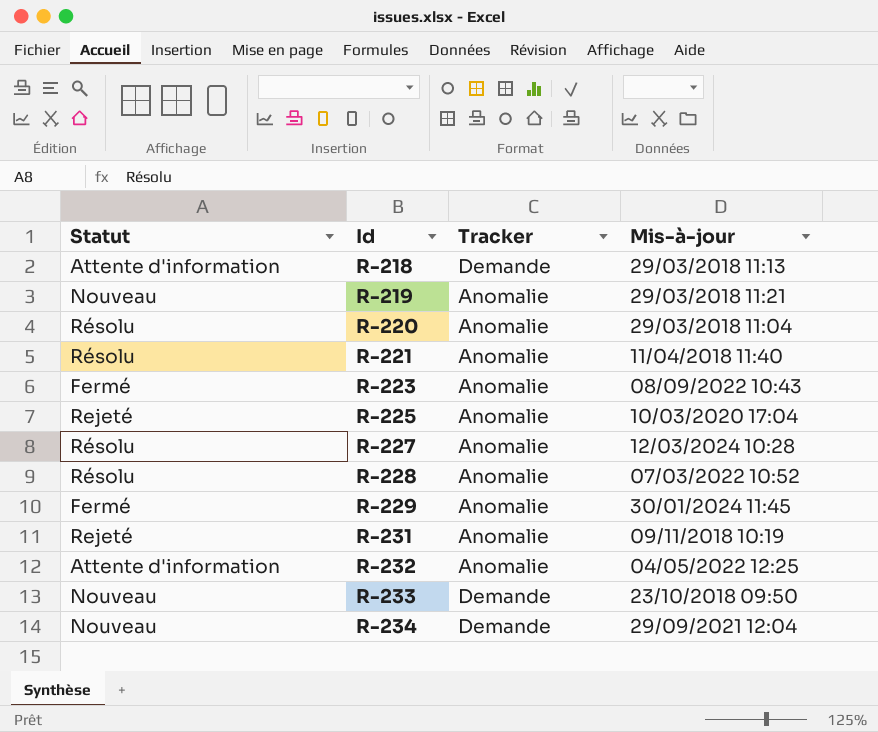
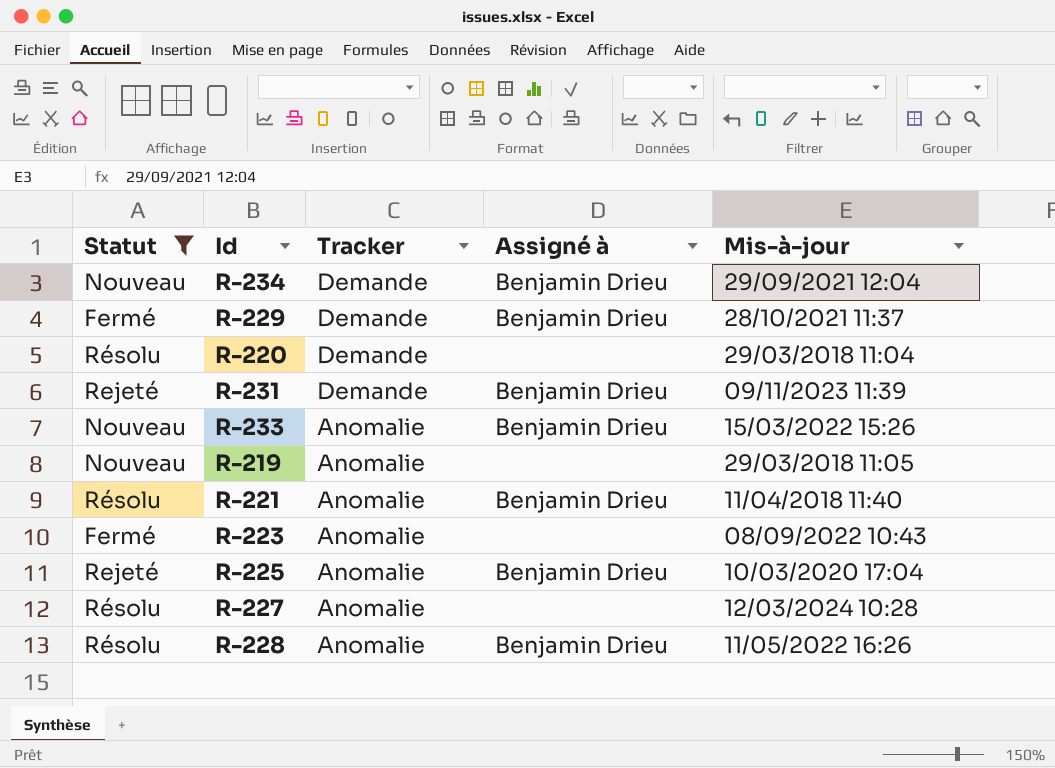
filter: none -> Statut != Attente d'information
row order: Id ascending -> Tracker descending
column Assigné à | position: none -> 4
R-229 | Tracker: Anomalie -> Demande
R-229 | Mis-à-jour: 30/01/2024 11:45 -> 28/10/2021 11:37
R-220 | Tracker: Anomalie -> Demande
R-231 | Tracker: Anomalie -> Demande
R-231 | Mis-à-jour: 09/11/2018 10:19 -> 09/11/2023 11:39
R-233 | Tracker: Demande -> Anomalie
R-233 | Mis-à-jour: 23/10/2018 09:50 -> 15/03/2022 15:26
R-219 | Mis-à-jour: 29/03/2018 11:21 -> 29/03/2018 11:05
R-228 | Mis-à-jour: 07/03/2022 10:52 -> 11/05/2022 16:26

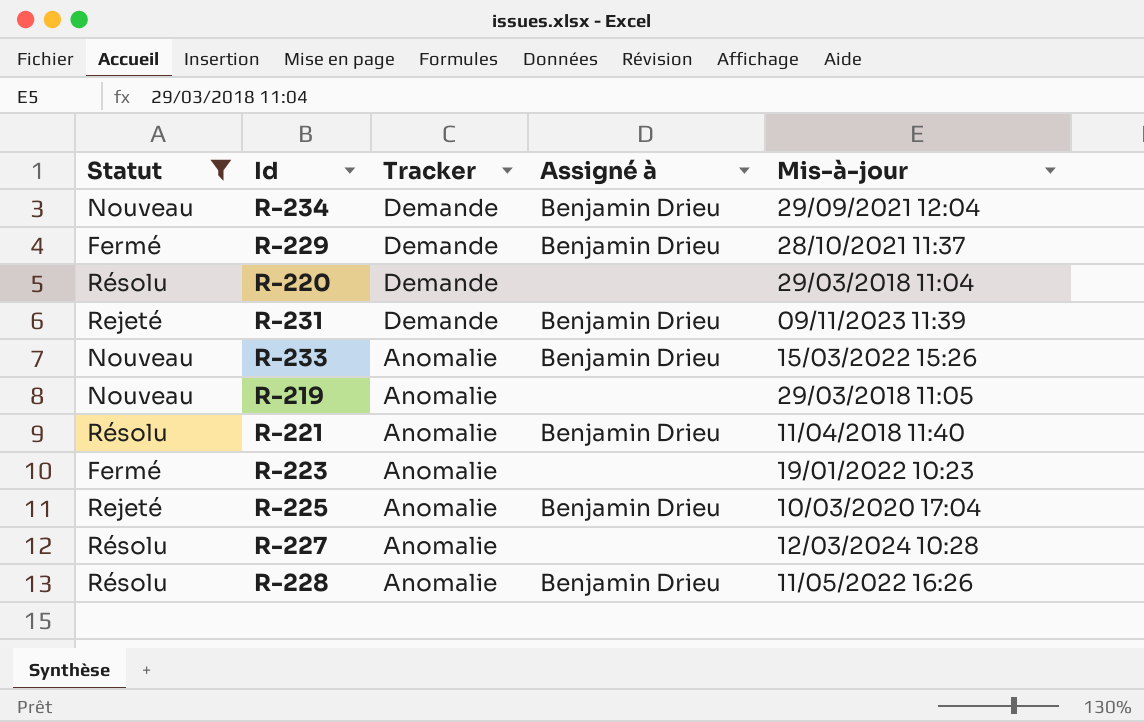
R-223 | Mis-à-jour: 08/09/2022 10:43 -> 19/01/2022 10:23

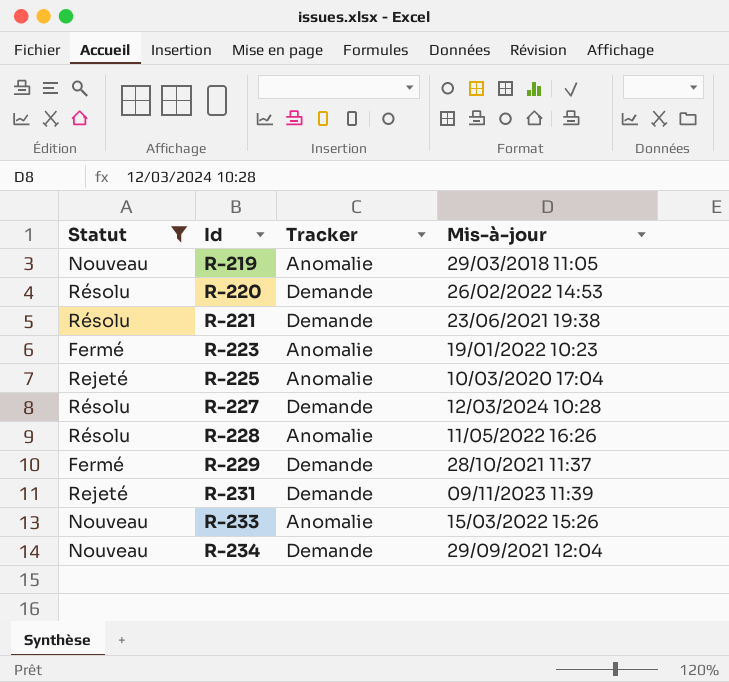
row order: Tracker descending -> Id ascending
column Assigné à | position: 4 -> none
R-220 | Mis-à-jour: 29/03/2018 11:04 -> 26/02/2022 14:53
R-221 | Tracker: Anomalie -> Demande
R-221 | Mis-à-jour: 11/04/2018 11:40 -> 23/06/2021 19:38
R-227 | Tracker: Anomalie -> Demande

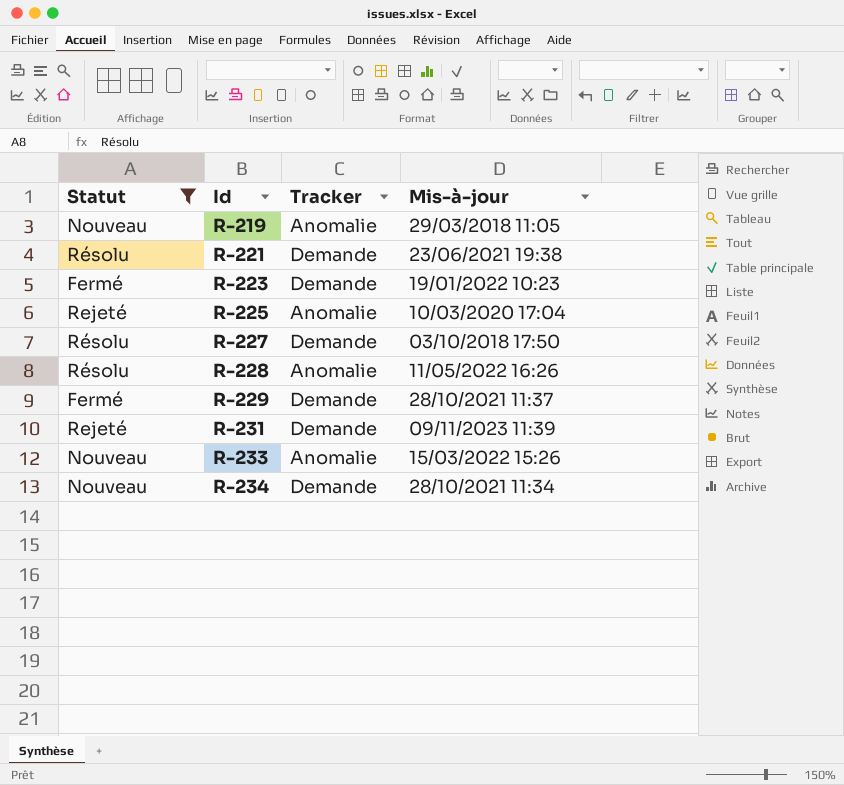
row R-220: Résolu | Demande | 26/02/2022 14:53 -> none
R-223 | Tracker: Anomalie -> Demande
R-227 | Mis-à-jour: 12/03/2024 10:28 -> 03/10/2018 17:50
R-234 | Mis-à-jour: 29/09/2021 12:04 -> 28/10/2021 11:34

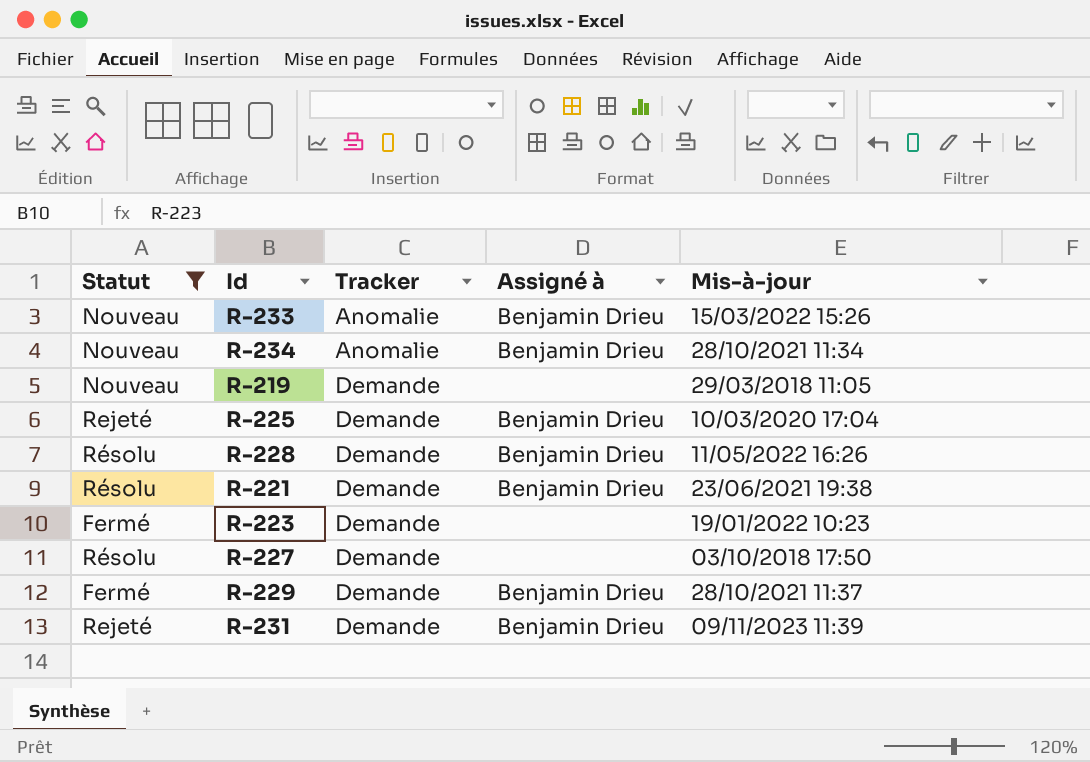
row order: Id ascending -> Tracker ascending
column Assigné à | position: none -> 4
R-234 | Tracker: Demande -> Anomalie
R-219 | Tracker: Anomalie -> Demande
R-225 | Tracker: Anomalie -> Demande
R-228 | Tracker: Anomalie -> Demande

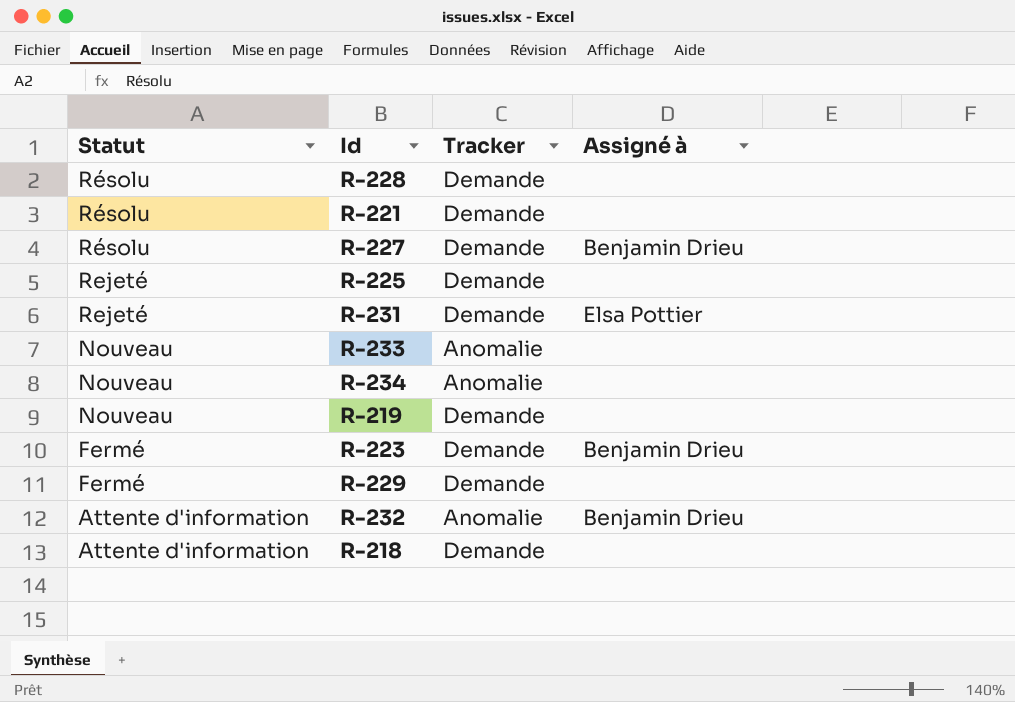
filter: Statut != Attente d'information -> none
row order: Tracker ascending -> Statut descending
column Mis-à-jour | position: 5 -> none
R-228 | Assigné à: Benjamin Drieu -> none
R-221 | Assigné à: Benjamin Drieu -> none
R-227 | Assigné à: none -> Benjamin Drieu
R-225 | Assigné à: Benjamin Drieu -> none
R-231 | Assigné à: Benjamin Drieu -> Elsa Pottier
R-233 | Assigné à: Benjamin Drieu -> none
R-234 | Assigné à: Benjamin Drieu -> none
R-223 | Assigné à: none -> Benjamin Drieu
R-229 | Assigné à: Benjamin Drieu -> none

